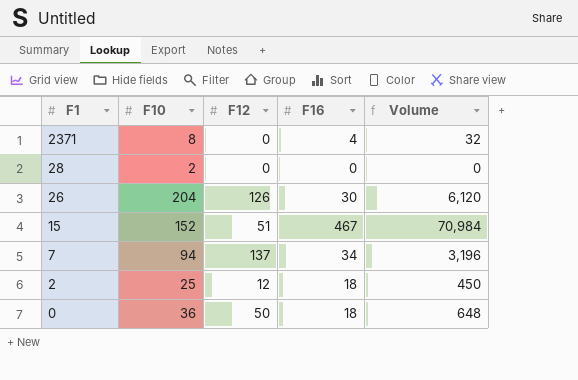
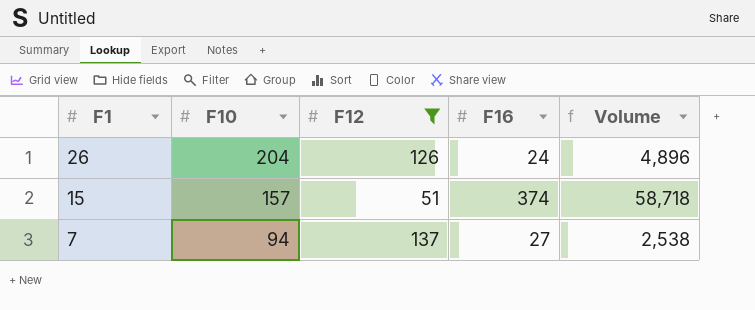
filter: none -> F12 >= 51
26 | F16: 30 -> 24
26 | Volume: 6,120 -> 4,896
15 | F10: 152 -> 157
15 | F16: 467 -> 374
15 | Volume: 70,984 -> 58,718
7 | F16: 34 -> 27
7 | Volume: 3,196 -> 2,538

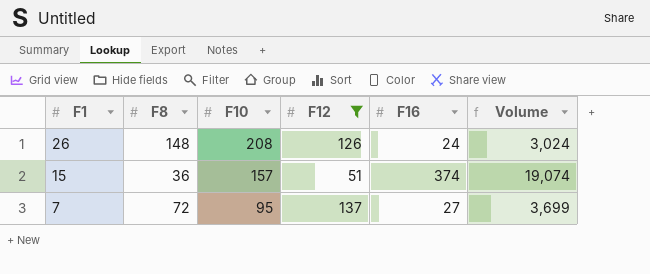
column F8 | position: none -> 2
column Volume | formula: [F10] * [F16] -> [F12] * [F16]
26 | F10: 204 -> 208
7 | F10: 94 -> 95

